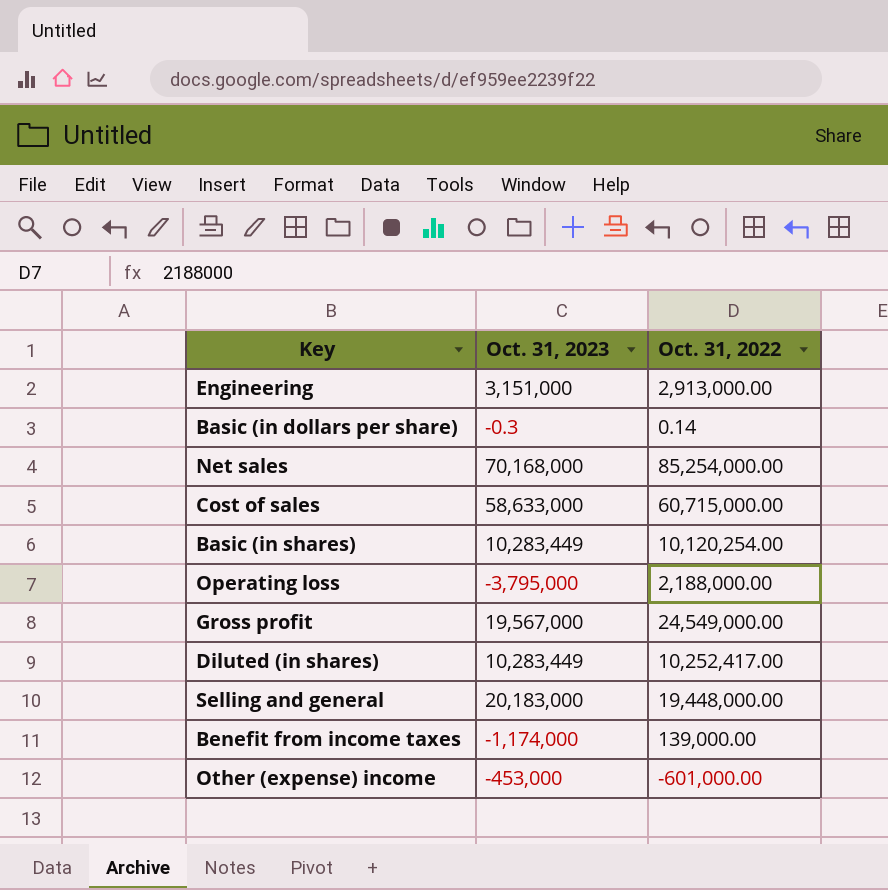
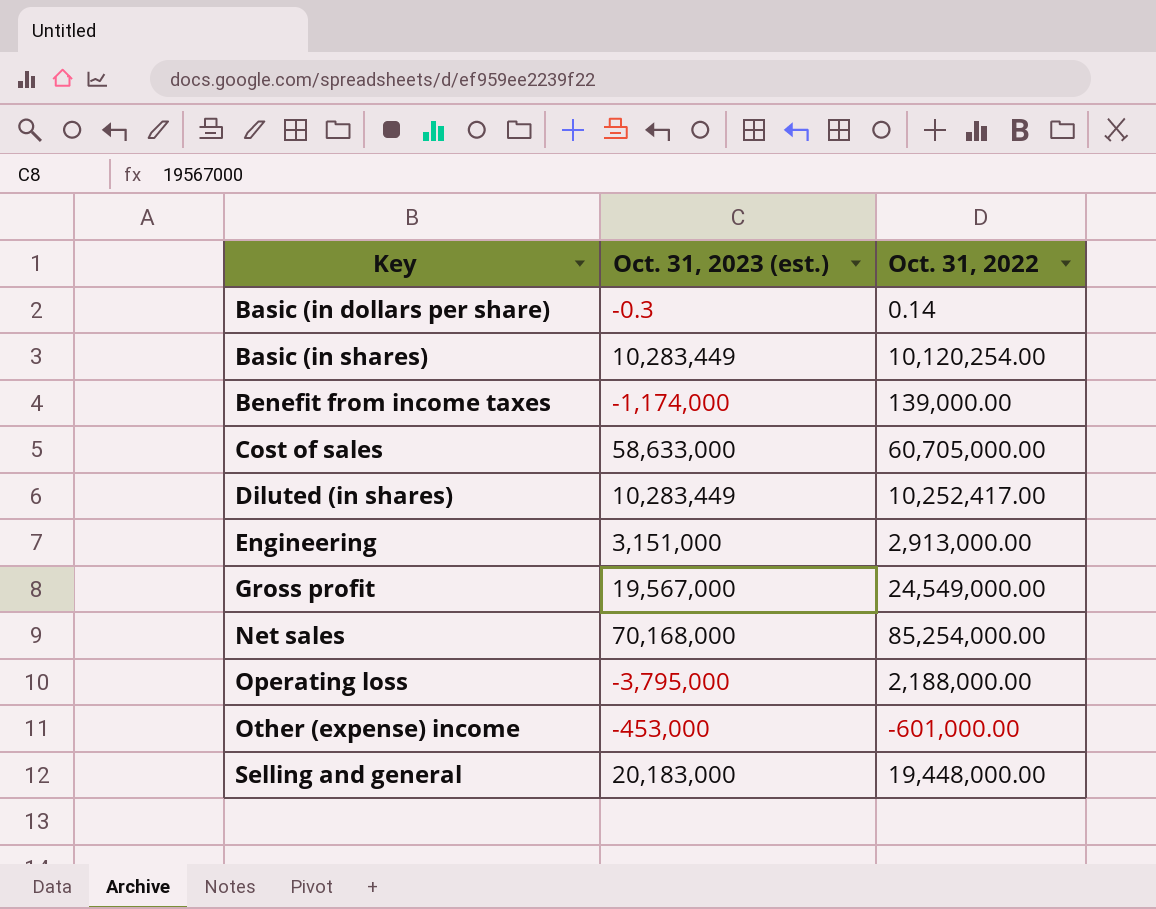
row order: none -> Key ascending
column name: Oct. 31, 2023 -> Oct. 31, 2023 (est.)
Cost of sales | Oct. 31, 2022: 60,715,000.00 -> 60,705,000.00

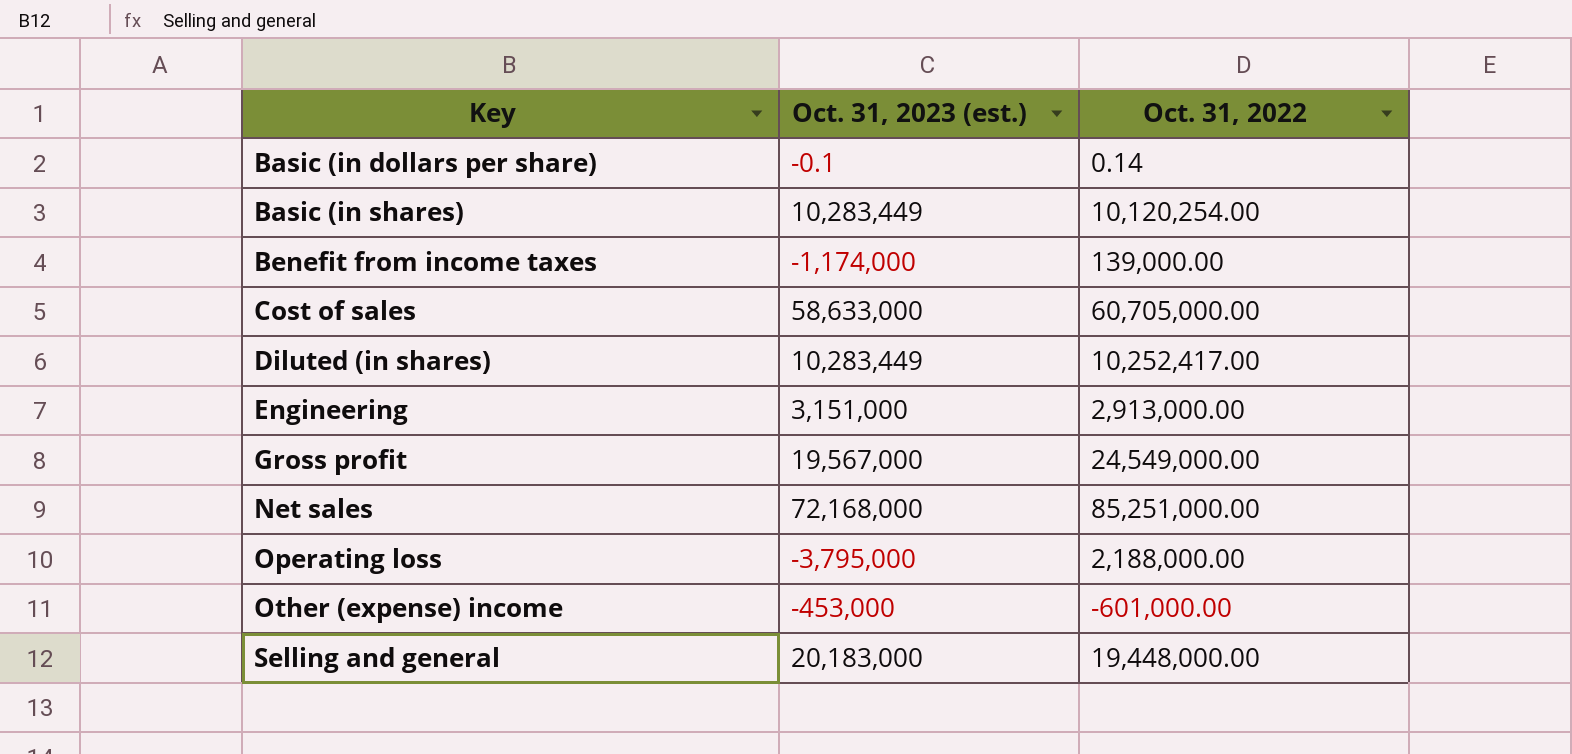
Basic (in dollars per share) | Oct. 31, 2023 (est.): -0.3 -> -0.1
Net sales | Oct. 31, 2023 (est.): 70,168,000 -> 72,168,000
Net sales | Oct. 31, 2022: 85,254,000.00 -> 85,251,000.00

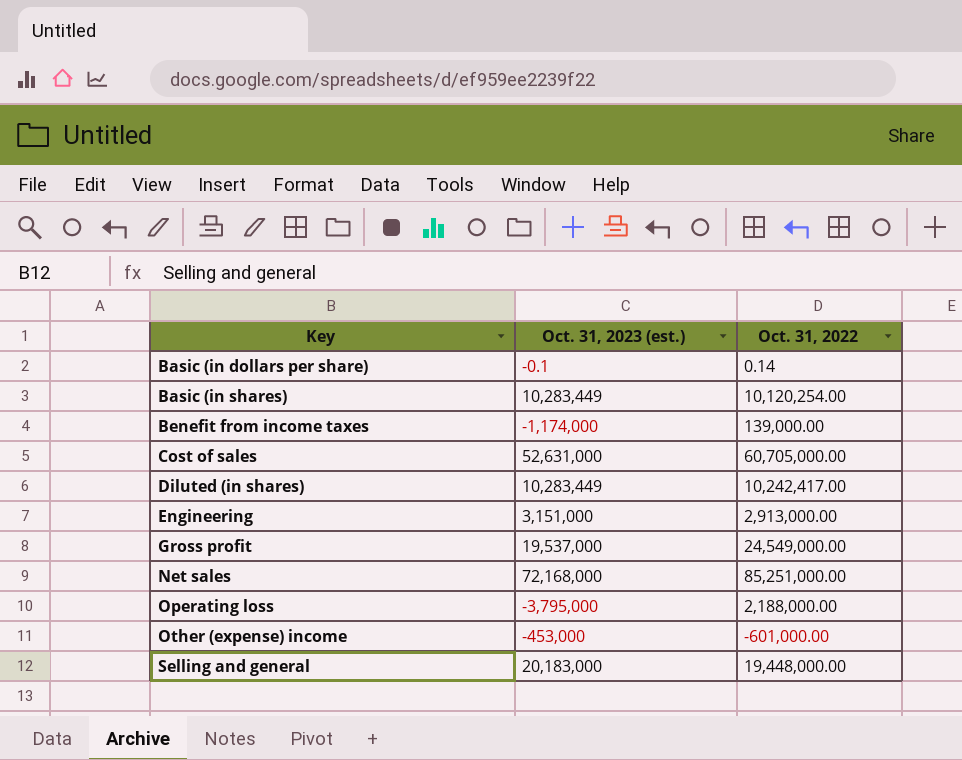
Cost of sales | Oct. 31, 2023 (est.): 58,633,000 -> 52,631,000
Diluted (in shares) | Oct. 31, 2022: 10,252,417.00 -> 10,242,417.00
Gross profit | Oct. 31, 2023 (est.): 19,567,000 -> 19,537,000

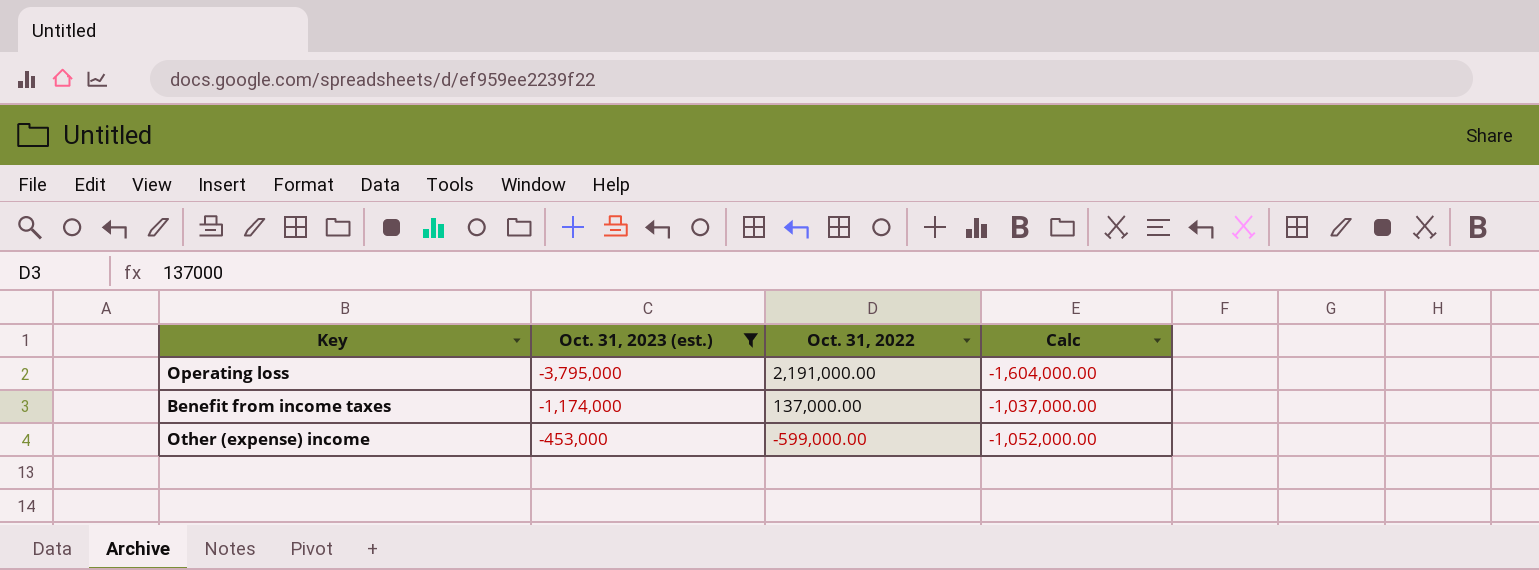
filter: none -> Oct. 31, 2023 (est.) <= -453,000
row order: Key ascending -> Oct. 31, 2023 (est.) ascending
column Calc | formula: none -> [Oct. 31, 2023 (est.)] + [Oct. 31, 2022]
Operating loss | Oct. 31, 2022: 2,188,000.00 -> 2,191,000.00
Benefit from income taxes | Oct. 31, 2022: 139,000.00 -> 137,000.00
Other (expense) income | Oct. 31, 2022: -601,000.00 -> -599,000.00

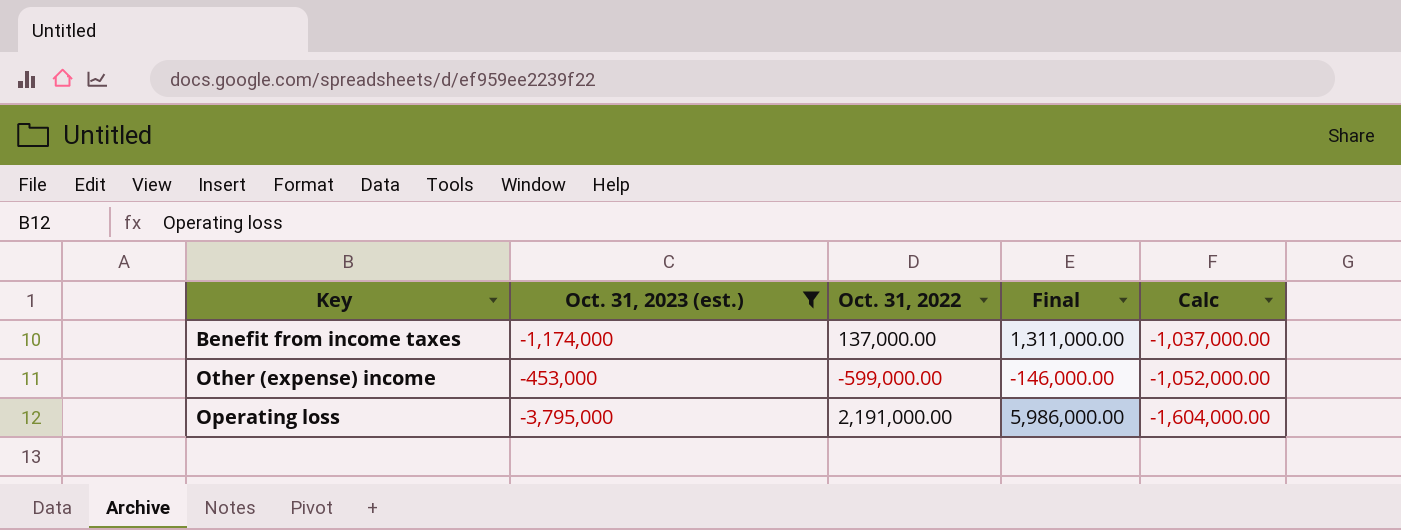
row order: Oct. 31, 2023 (est.) ascending -> Calc descending
column Final | formula: none -> [Oct. 31, 2022] - [Oct. 31, 2023 (est.)]

